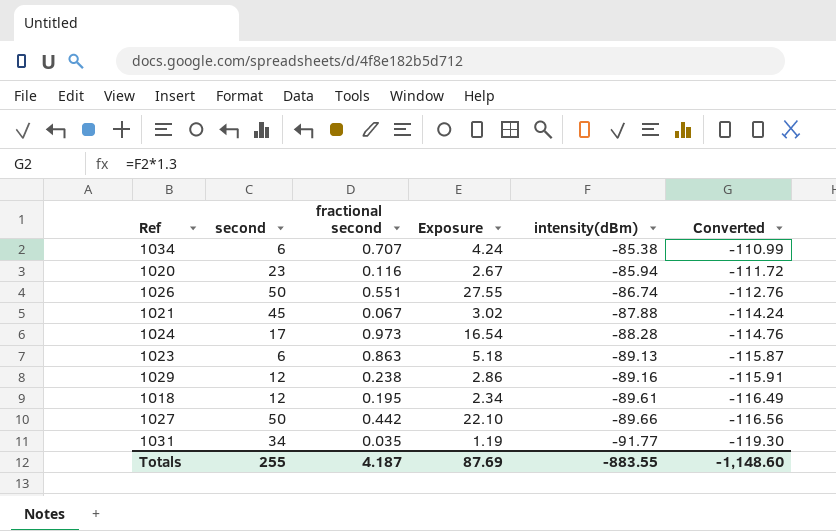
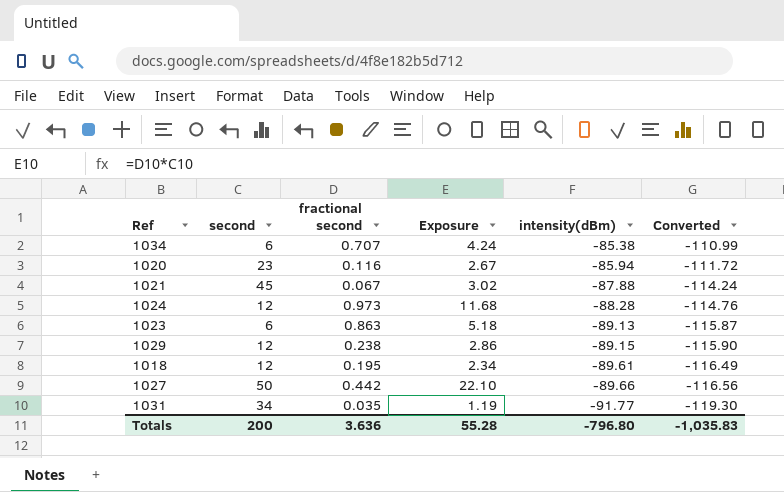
row 1026: 50 | 0.551 | 27.55 | -86.74 | -112.76 -> none
1024 | second: 17 -> 12
1024 | Exposure: 16.54 -> 11.68
1029 | intensity(dBm): -89.16 -> -89.15
1029 | Converted: -115.91 -> -115.90
Totals | second: 255 -> 200
Totals | fractional second: 4.187 -> 3.636
Totals | Exposure: 87.69 -> 55.28
Totals | intensity(dBm): -883.55 -> -796.80
Totals | Converted: -1,148.60 -> -1,035.83

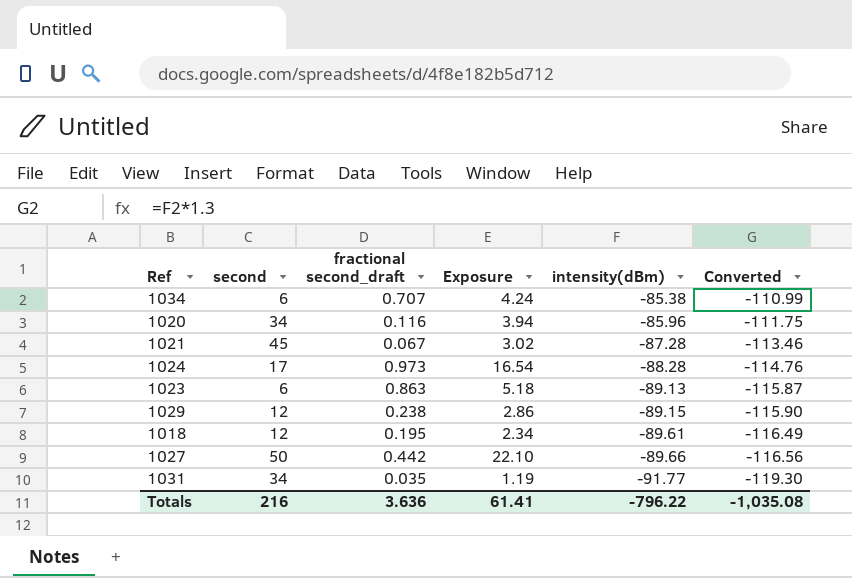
column name: fractional second -> fractional second_draft
1020 | second: 23 -> 34
1020 | Exposure: 2.67 -> 3.94
1020 | intensity(dBm): -85.94 -> -85.96
1020 | Converted: -111.72 -> -111.75
1021 | intensity(dBm): -87.88 -> -87.28
1021 | Converted: -114.24 -> -113.46
1024 | second: 12 -> 17
1024 | Exposure: 11.68 -> 16.54
Totals | second: 200 -> 216
Totals | Exposure: 55.28 -> 61.41
Totals | intensity(dBm): -796.80 -> -796.22
Totals | Converted: -1,035.83 -> -1,035.08

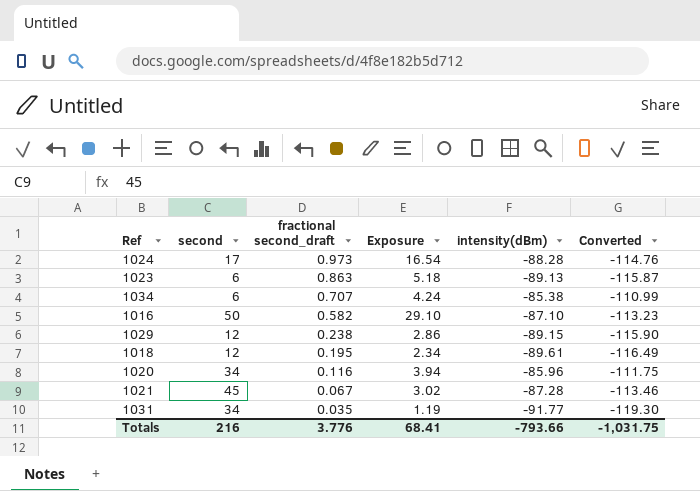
row order: intensity(dBm) descending -> fractional second_draft descending
row 1027: 50 | 0.442 | 22.10 | -89.66 | -116.56 -> none
row 1016: none -> 50 | 0.582 | 29.10 | -87.10 | -113.23
Totals | fractional second_draft: 3.636 -> 3.776
Totals | Exposure: 61.41 -> 68.41
Totals | intensity(dBm): -796.22 -> -793.66
Totals | Converted: -1,035.08 -> -1,031.75

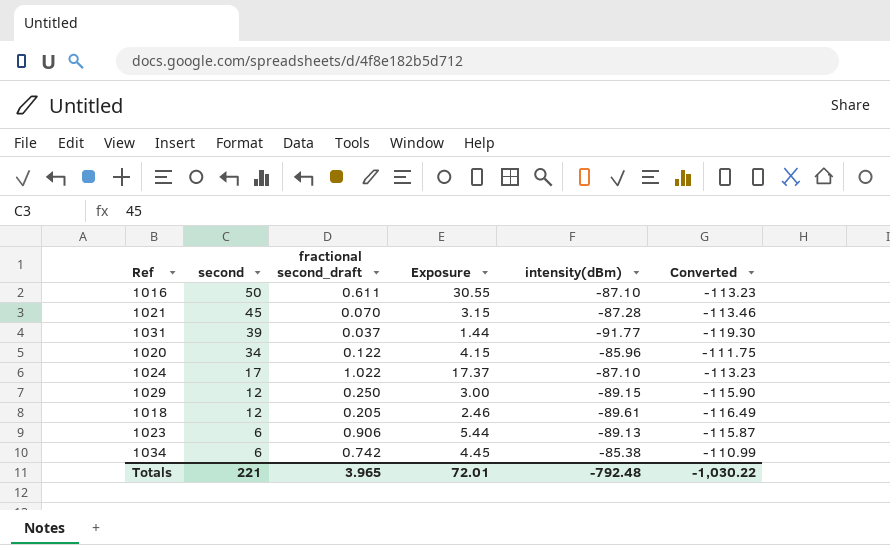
row order: fractional second_draft descending -> second descending
1016 | fractional second_draft: 0.582 -> 0.611
1016 | Exposure: 29.10 -> 30.55
1021 | fractional second_draft: 0.067 -> 0.070
1021 | Exposure: 3.02 -> 3.15
1031 | second: 34 -> 39
1031 | fractional second_draft: 0.035 -> 0.037
1031 | Exposure: 1.19 -> 1.44
1020 | fractional second_draft: 0.116 -> 0.122
1020 | Exposure: 3.94 -> 4.15
1024 | fractional second_draft: 0.973 -> 1.022
1024 | Exposure: 16.54 -> 17.37
1024 | intensity(dBm): -88.28 -> -87.10
1024 | Converted: -114.76 -> -113.23
1029 | fractional second_draft: 0.238 -> 0.250
1029 | Exposure: 2.86 -> 3.00
1018 | fractional second_draft: 0.195 -> 0.205
1018 | Exposure: 2.34 -> 2.46
1023 | fractional second_draft: 0.863 -> 0.906
1023 | Exposure: 5.18 -> 5.44
1034 | fractional second_draft: 0.707 -> 0.742
1034 | Exposure: 4.24 -> 4.45
Totals | second: 216 -> 221
Totals | fractional second_draft: 3.776 -> 3.965
Totals | Exposure: 68.41 -> 72.01
Totals | intensity(dBm): -793.66 -> -792.48
Totals | Converted: -1,031.75 -> -1,030.22

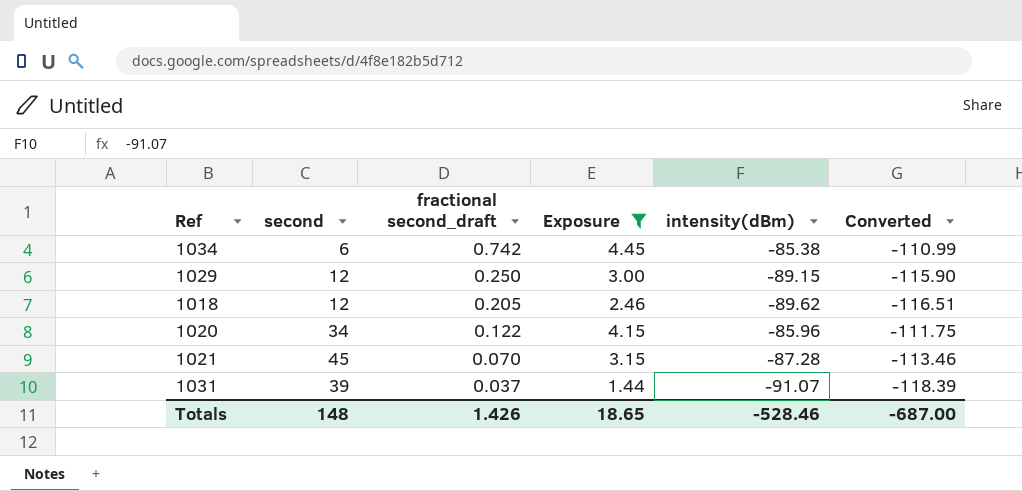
filter: none -> Exposure <= 4.45
row order: second descending -> fractional second_draft descending
1018 | intensity(dBm): -89.61 -> -89.62
1018 | Converted: -116.49 -> -116.51
1031 | intensity(dBm): -91.77 -> -91.07
1031 | Converted: -119.30 -> -118.39
Totals | second: 221 -> 148
Totals | fractional second_draft: 3.965 -> 1.426
Totals | Exposure: 72.01 -> 18.65
Totals | intensity(dBm): -792.48 -> -528.46
Totals | Converted: -1,030.22 -> -687.00

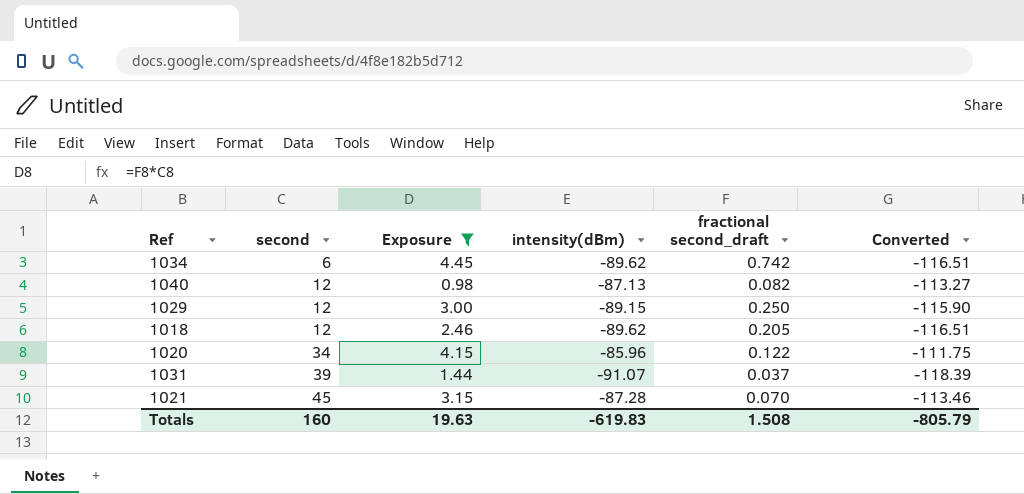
row order: fractional second_draft descending -> second ascending
column fractional second_draft | position: 3 -> 5
1034 | intensity(dBm): -85.38 -> -89.62
1034 | Converted: -110.99 -> -116.51
row 1040: none -> 12 | 0.98 | -87.13 | 0.082 | -113.27
Totals | second: 148 -> 160
Totals | Exposure: 18.65 -> 19.63
Totals | intensity(dBm): -528.46 -> -619.83
Totals | fractional second_draft: 1.426 -> 1.508
Totals | Converted: -687.00 -> -805.79

